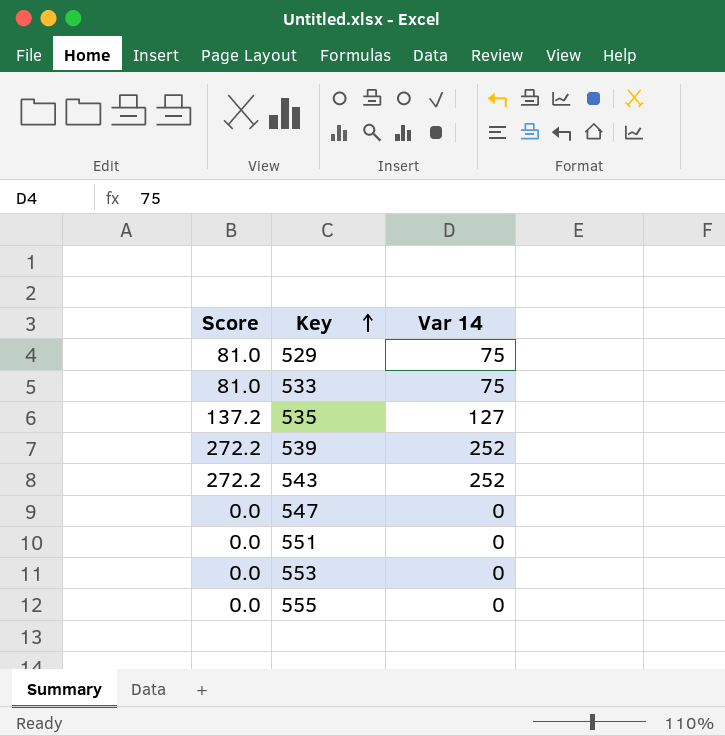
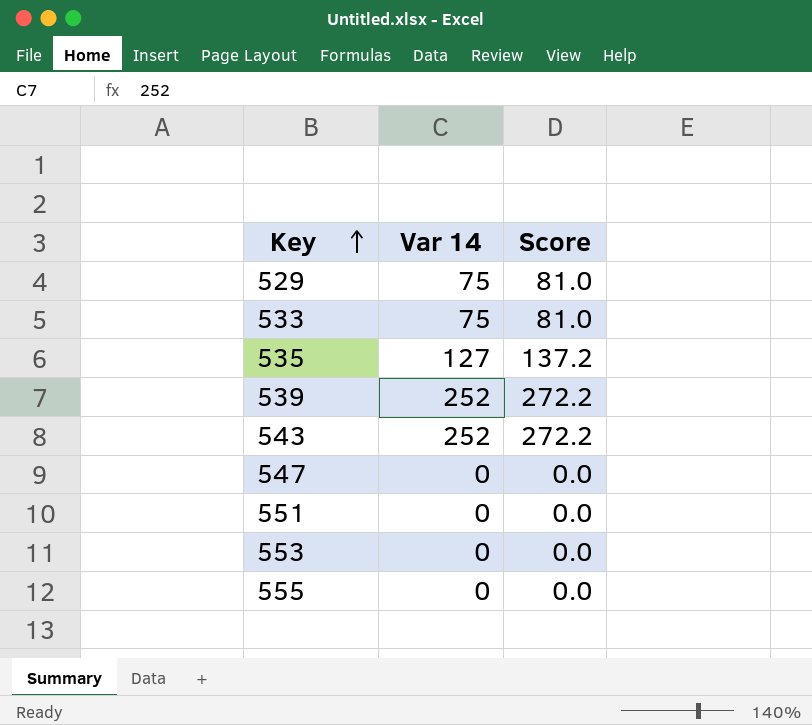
column Score | position: 1 -> 3

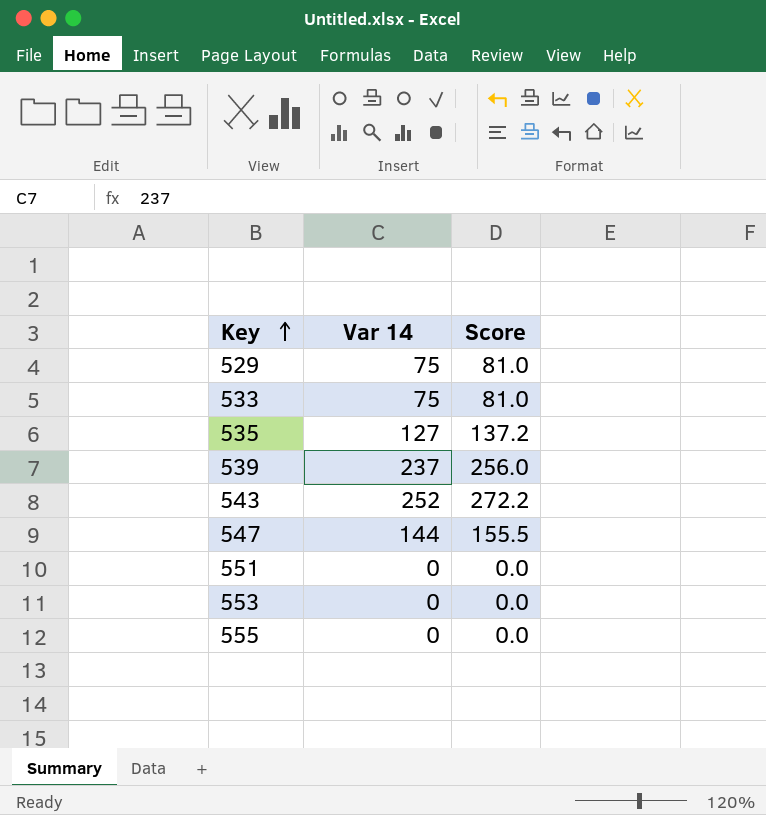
539 | Var 14: 252 -> 237
539 | Score: 272.2 -> 256.0
547 | Var 14: 0 -> 144
547 | Score: 0.0 -> 155.5

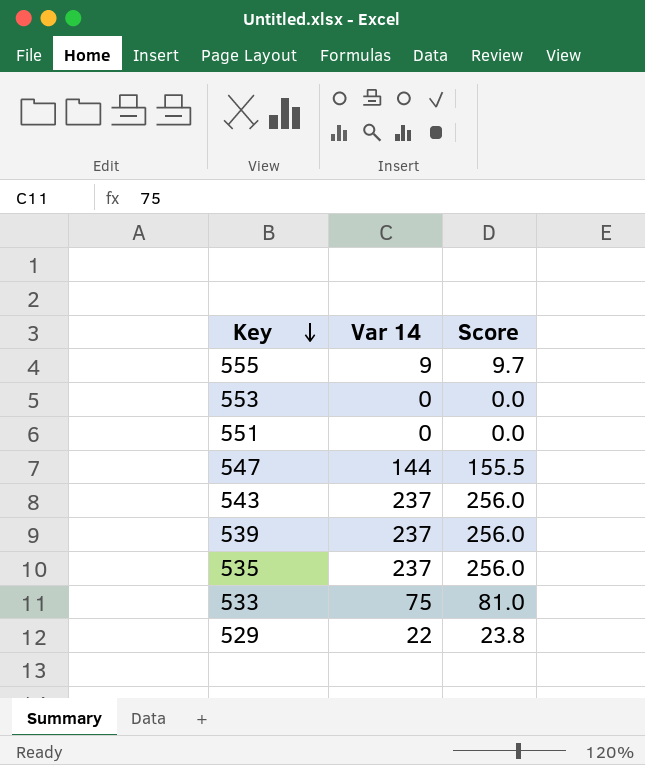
row order: Key ascending -> Key descending
555 | Var 14: 0 -> 9
555 | Score: 0.0 -> 9.7
543 | Var 14: 252 -> 237
543 | Score: 272.2 -> 256.0
535 | Var 14: 127 -> 237
535 | Score: 137.2 -> 256.0
529 | Var 14: 75 -> 22
529 | Score: 81.0 -> 23.8

